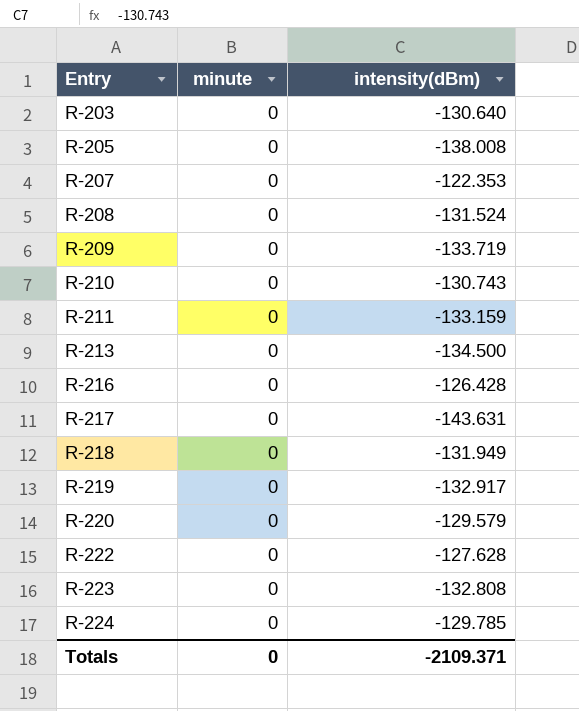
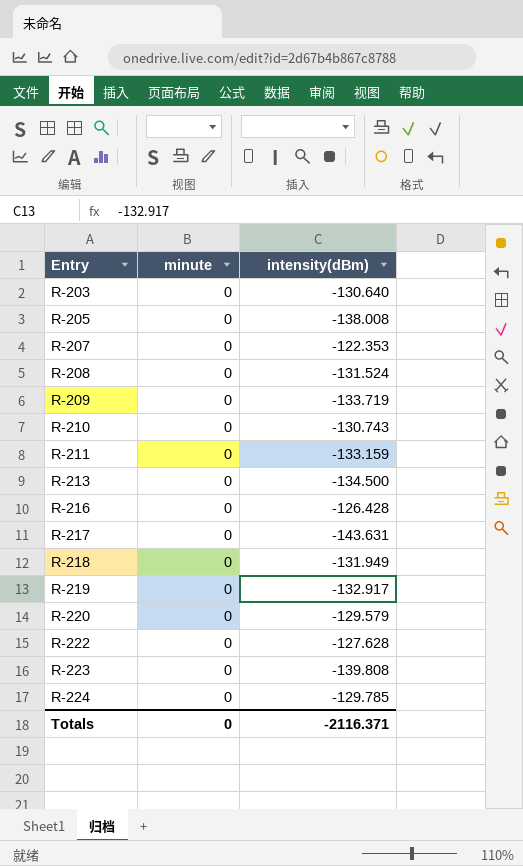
R-223 | intensity(dBm): -132.808 -> -139.808
Totals | intensity(dBm): -2109.371 -> -2116.371

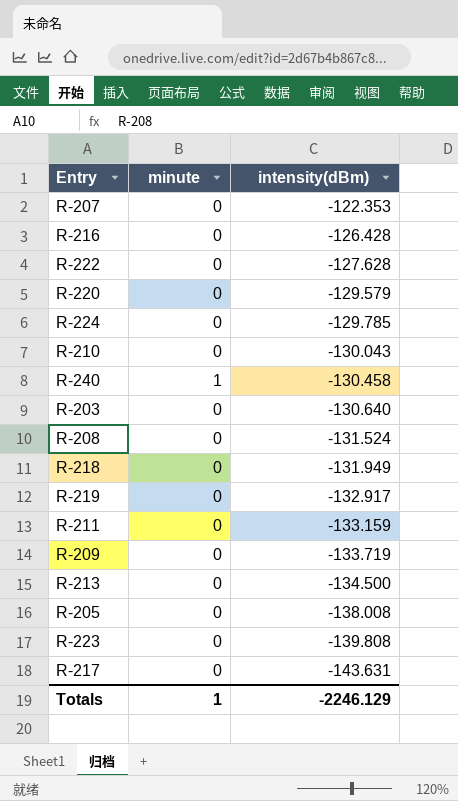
row order: Entry ascending -> intensity(dBm) descending
R-210 | intensity(dBm): -130.743 -> -130.043
row R-240: none -> 1 | -130.458
Totals | minute: 0 -> 1
Totals | intensity(dBm): -2116.371 -> -2246.129

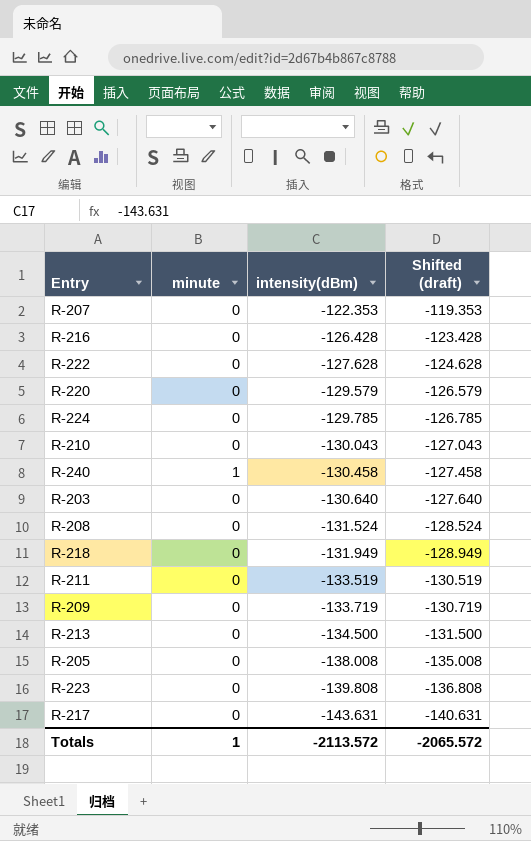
column Shifted (draft) | formula: none -> [intensity(dBm)] + 3
row R-219: 0 | -132.917 -> none
R-211 | intensity(dBm): -133.159 -> -133.519
Totals | intensity(dBm): -2246.129 -> -2113.572

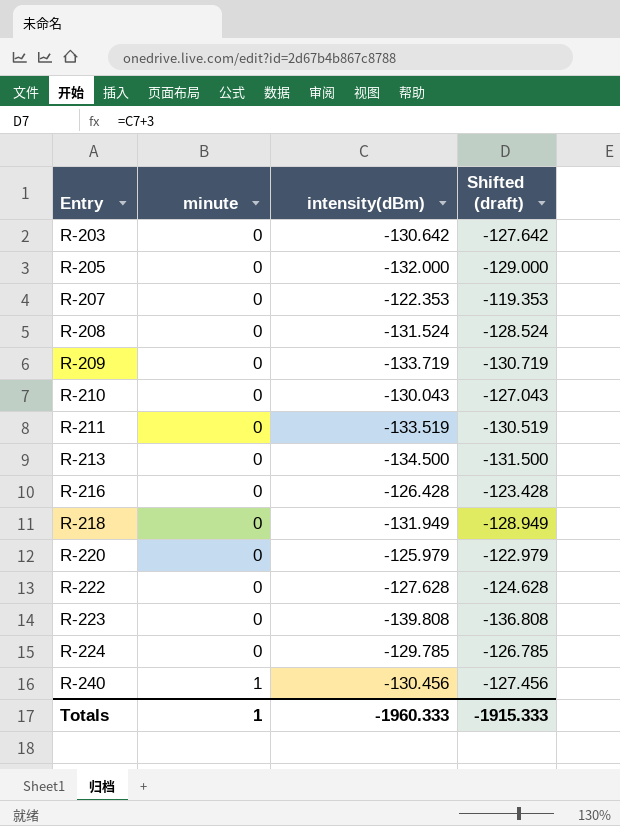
row order: intensity(dBm) descending -> Entry ascending
row R-217: 0 | -143.631 | -140.631 -> none
R-203 | intensity(dBm): -130.640 -> -130.642
R-203 | Shifted (draft): -127.640 -> -127.642
R-205 | intensity(dBm): -138.008 -> -132.000
R-205 | Shifted (draft): -135.008 -> -129.000
R-220 | intensity(dBm): -129.579 -> -125.979
R-220 | Shifted (draft): -126.579 -> -122.979
R-240 | intensity(dBm): -130.458 -> -130.456
R-240 | Shifted (draft): -127.458 -> -127.456
Totals | intensity(dBm): -2113.572 -> -1960.333
Totals | Shifted (draft): -2065.572 -> -1915.333

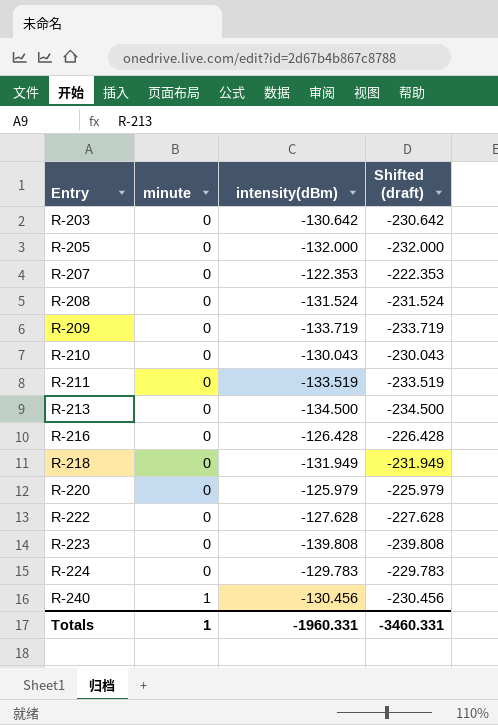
column Shifted (draft) | formula: [intensity(dBm)] + 3 -> [intensity(dBm)] - 100
R-224 | intensity(dBm): -129.785 -> -129.783
Totals | intensity(dBm): -1960.333 -> -1960.331
Totals | Shifted (draft): -1915.333 -> -3460.331

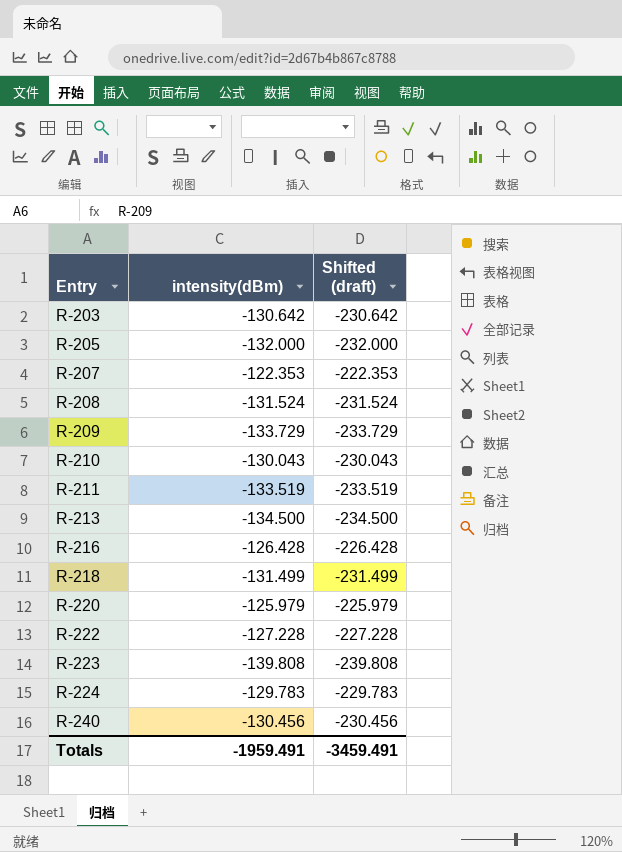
column minute | position: 2 -> none
R-209 | intensity(dBm): -133.719 -> -133.729
R-209 | Shifted (draft): -233.719 -> -233.729
R-218 | intensity(dBm): -131.949 -> -131.499
R-218 | Shifted (draft): -231.949 -> -231.499
R-222 | intensity(dBm): -127.628 -> -127.228
R-222 | Shifted (draft): -227.628 -> -227.228
Totals | intensity(dBm): -1960.331 -> -1959.491
Totals | Shifted (draft): -3460.331 -> -3459.491

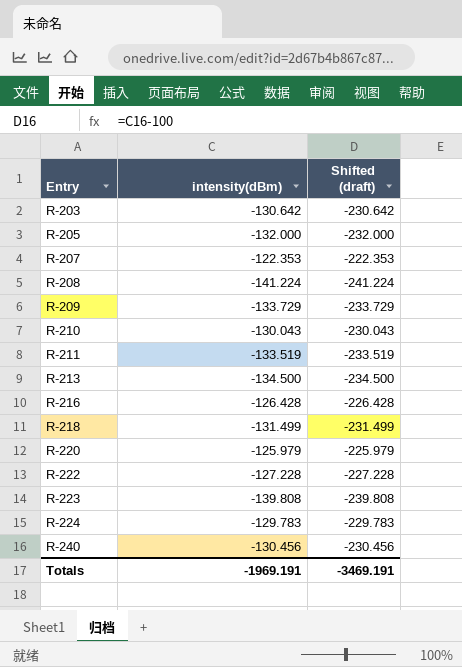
R-208 | intensity(dBm): -131.524 -> -141.224
R-208 | Shifted (draft): -231.524 -> -241.224
Totals | intensity(dBm): -1959.491 -> -1969.191
Totals | Shifted (draft): -3459.491 -> -3469.191

